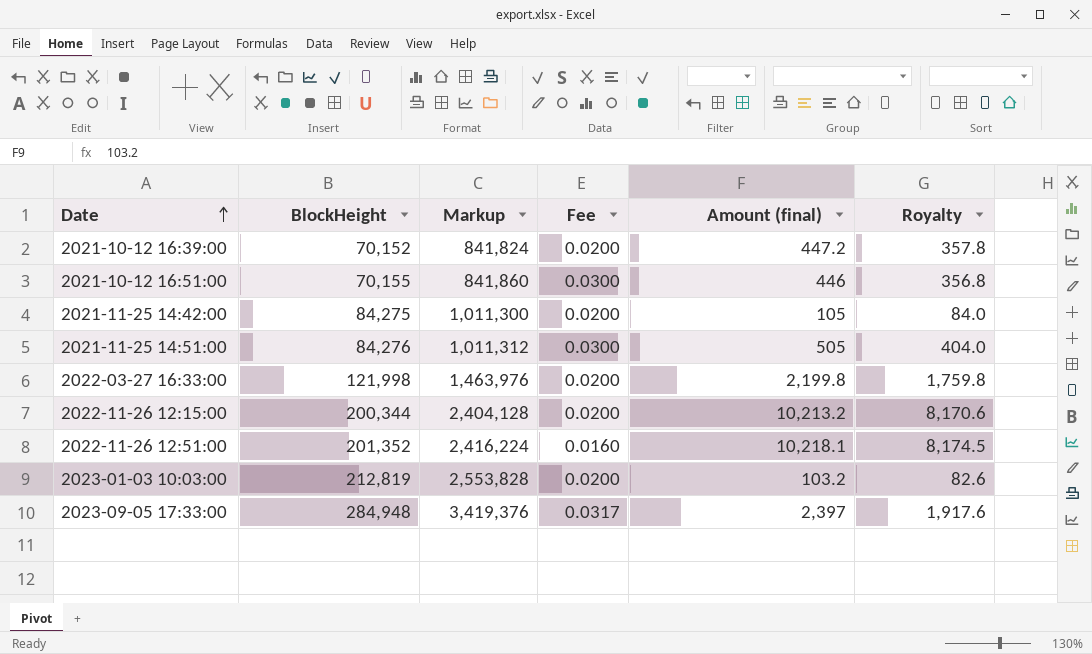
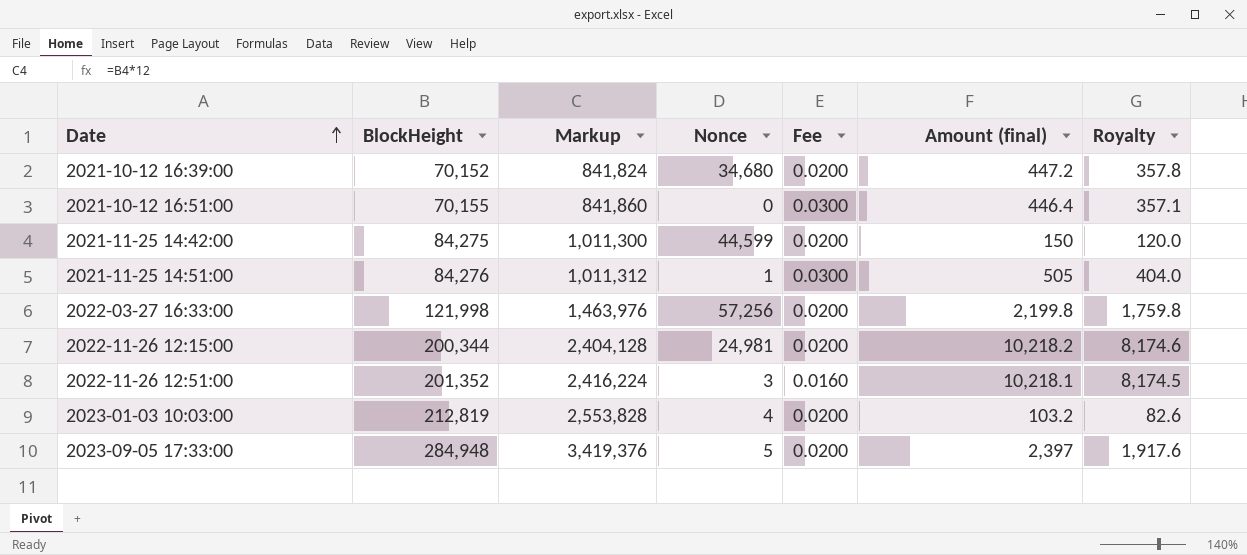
column Nonce | position: none -> 4
2021-10-12 16:51:00 | Amount (final): 446 -> 446.4
2021-10-12 16:51:00 | Royalty: 356.8 -> 357.1
2021-11-25 14:42:00 | Amount (final): 105 -> 150
2021-11-25 14:42:00 | Royalty: 84.0 -> 120.0
2022-11-26 12:15:00 | Amount (final): 10,213.2 -> 10,218.2
2022-11-26 12:15:00 | Royalty: 8,170.6 -> 8,174.6
2023-09-05 17:33:00 | Fee: 0.0317 -> 0.0200

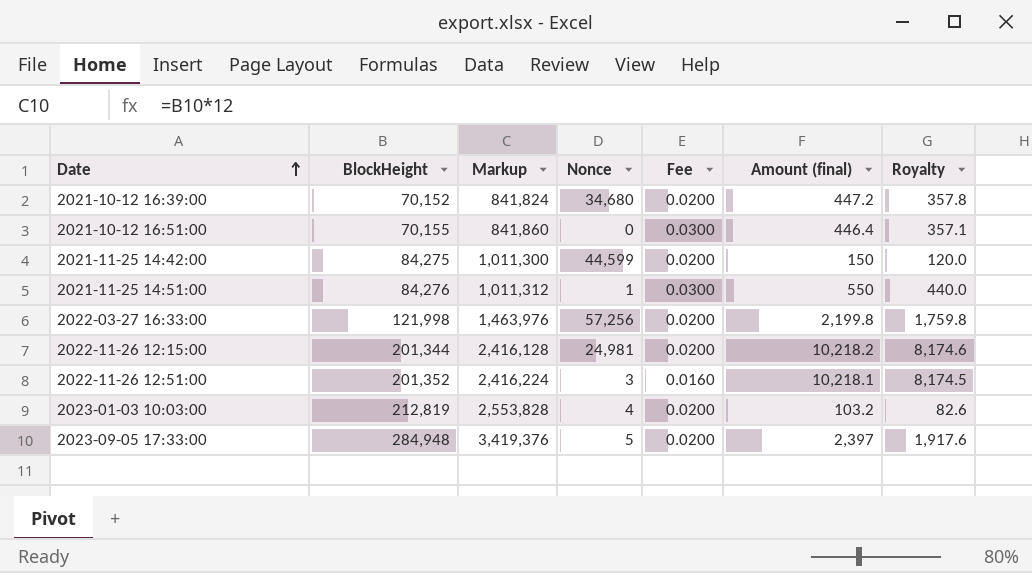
2021-11-25 14:51:00 | Amount (final): 505 -> 550
2021-11-25 14:51:00 | Royalty: 404.0 -> 440.0
2022-11-26 12:15:00 | BlockHeight: 200,344 -> 201,344
2022-11-26 12:15:00 | Markup: 2,404,128 -> 2,416,128

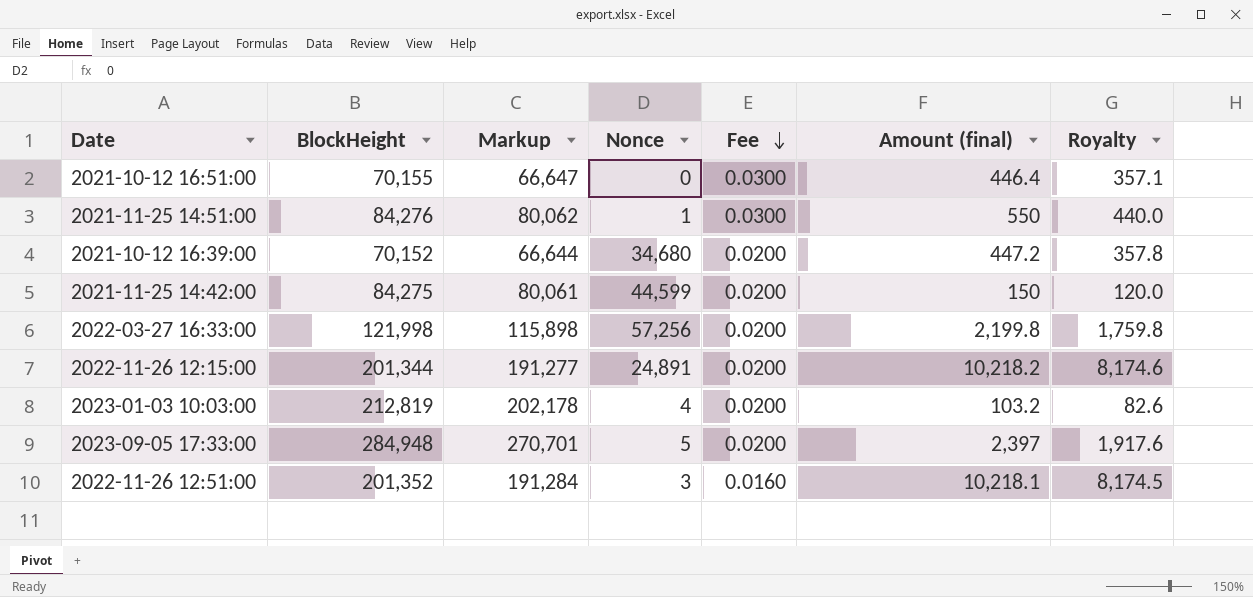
row order: Date ascending -> Fee descending
column Markup | formula: [BlockHeight] * 12 -> [BlockHeight] * 0.95
2022-11-26 12:15:00 | Nonce: 24,981 -> 24,891

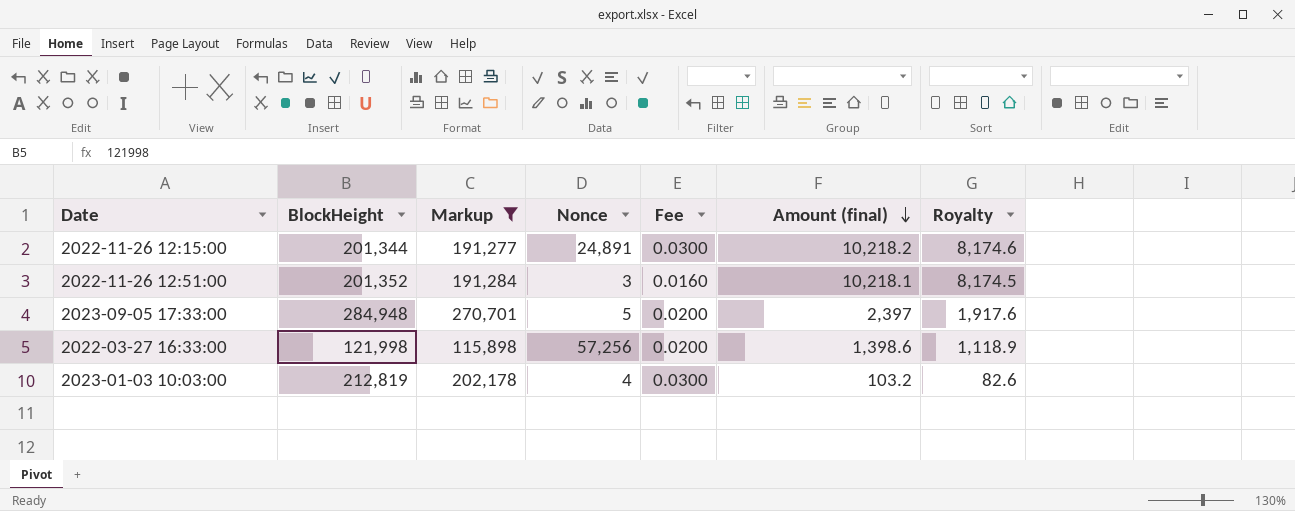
filter: none -> Markup >= 115,898
row order: Fee descending -> Amount (final) descending
2022-11-26 12:15:00 | Fee: 0.0200 -> 0.0300
2022-03-27 16:33:00 | Amount (final): 2,199.8 -> 1,398.6
2022-03-27 16:33:00 | Royalty: 1,759.8 -> 1,118.9
2023-01-03 10:03:00 | Fee: 0.0200 -> 0.0300

